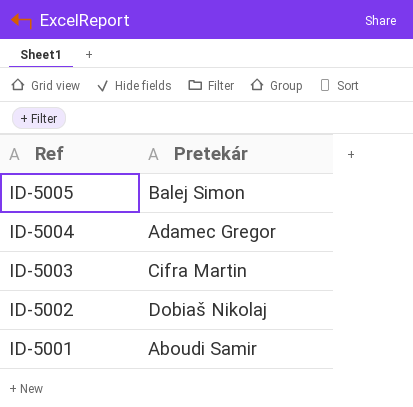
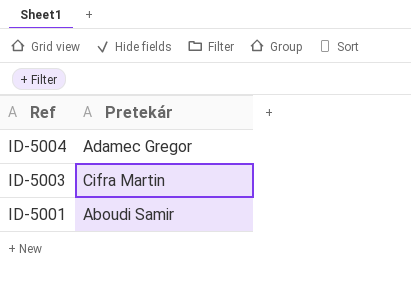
row ID-5005: Balej Simon -> none
row ID-5002: Dobiaš Nikolaj -> none

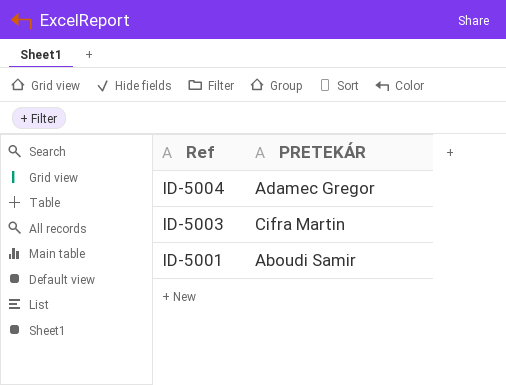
column name: Pretekár -> PRETEKÁR

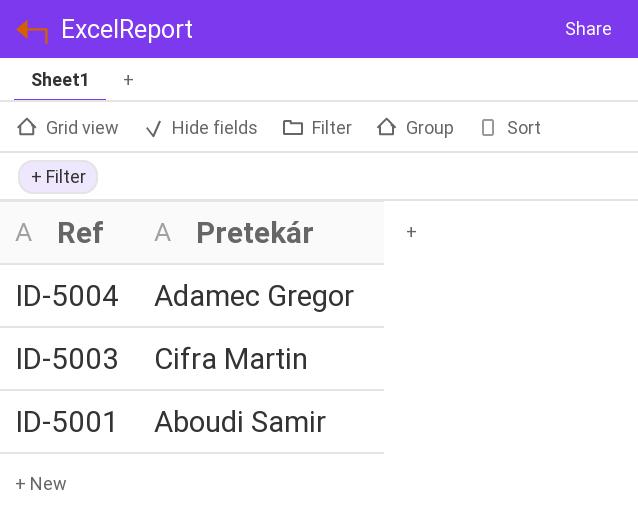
column name: PRETEKÁR -> Pretekár

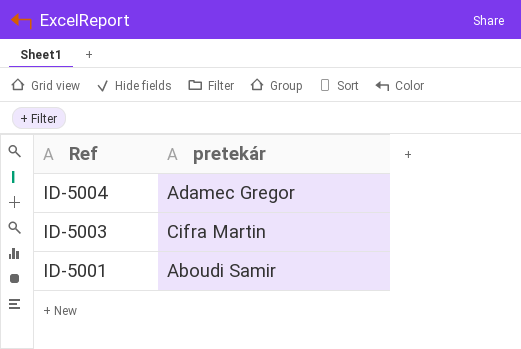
column name: Pretekár -> pretekár

